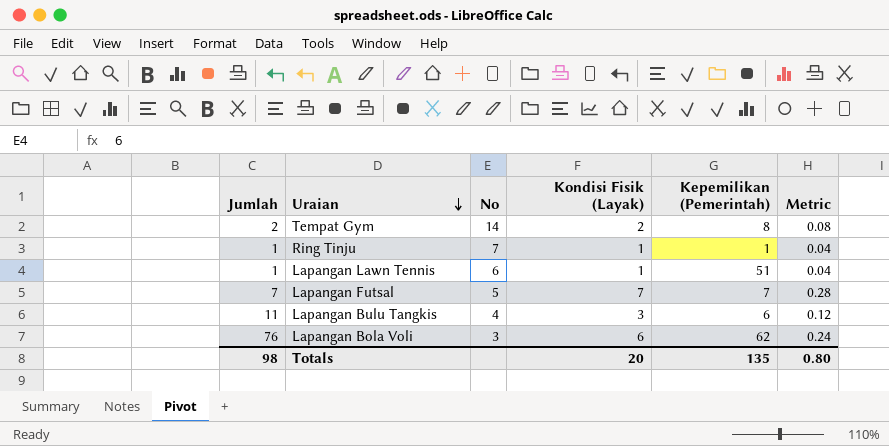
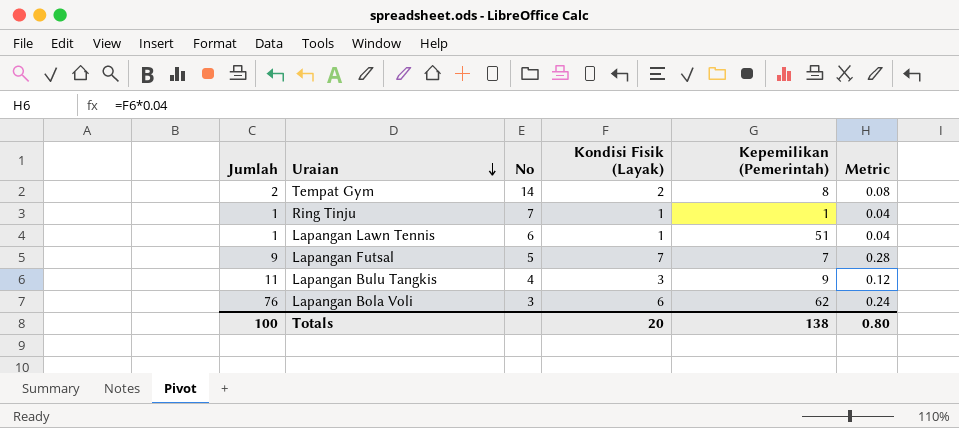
Lapangan Futsal | Jumlah: 7 -> 9
Lapangan Bulu Tangkis | Kepemilikan (Pemerintah): 6 -> 9
Totals | Jumlah: 98 -> 100
Totals | Kepemilikan (Pemerintah): 135 -> 138

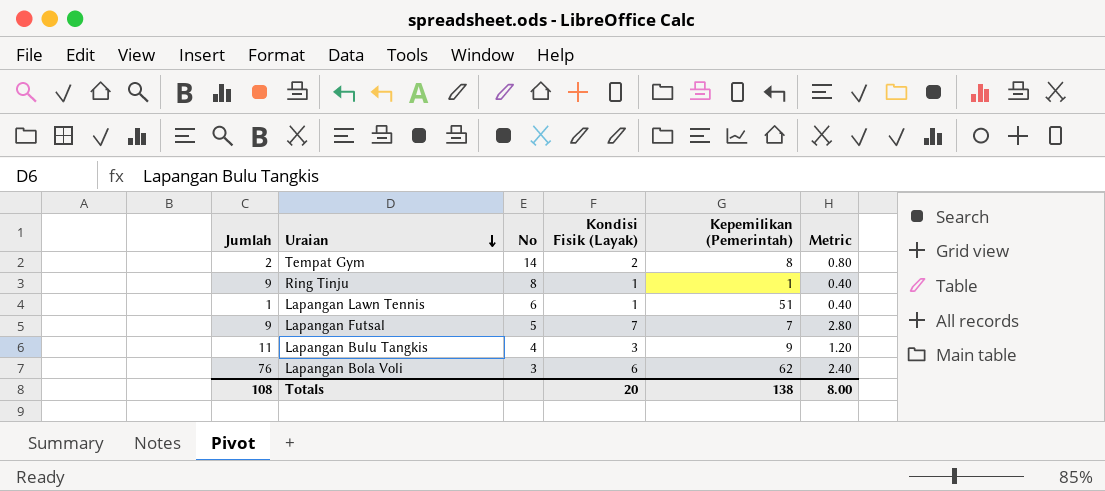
column Metric | formula: [Kondisi Fisik (Layak)] * 0.04 -> [Kondisi Fisik (Layak)] * 0.4
Ring Tinju | Jumlah: 1 -> 9
Ring Tinju | No: 7 -> 8
Totals | Jumlah: 100 -> 108
Totals | Metric: 0.80 -> 8.00

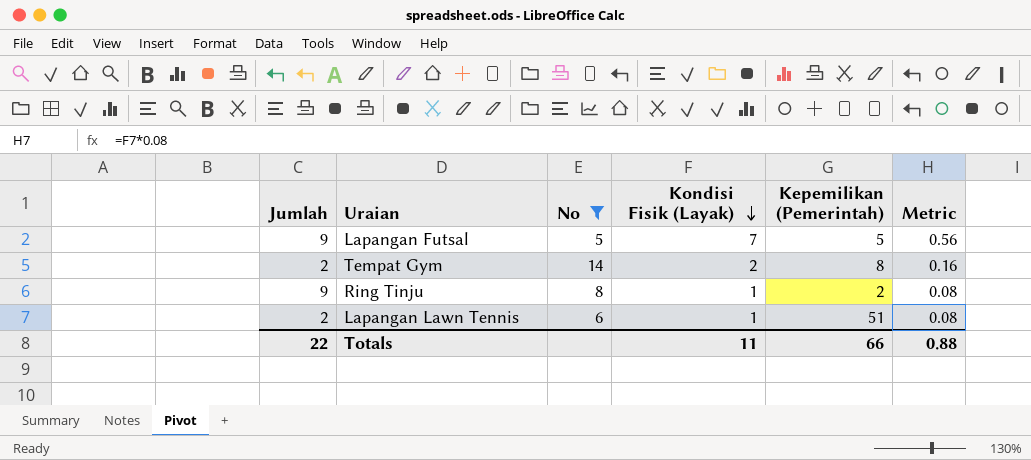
filter: none -> No >= 5
row order: Uraian descending -> Kondisi Fisik (Layak) descending
column Metric | formula: [Kondisi Fisik (Layak)] * 0.4 -> [Kondisi Fisik (Layak)] * 0.08
Lapangan Futsal | Kepemilikan (Pemerintah): 7 -> 5
Ring Tinju | Kepemilikan (Pemerintah): 1 -> 2
Lapangan Lawn Tennis | Jumlah: 1 -> 2
Totals | Jumlah: 108 -> 22
Totals | Kondisi Fisik (Layak): 20 -> 11
Totals | Kepemilikan (Pemerintah): 138 -> 66
Totals | Metric: 8.00 -> 0.88

